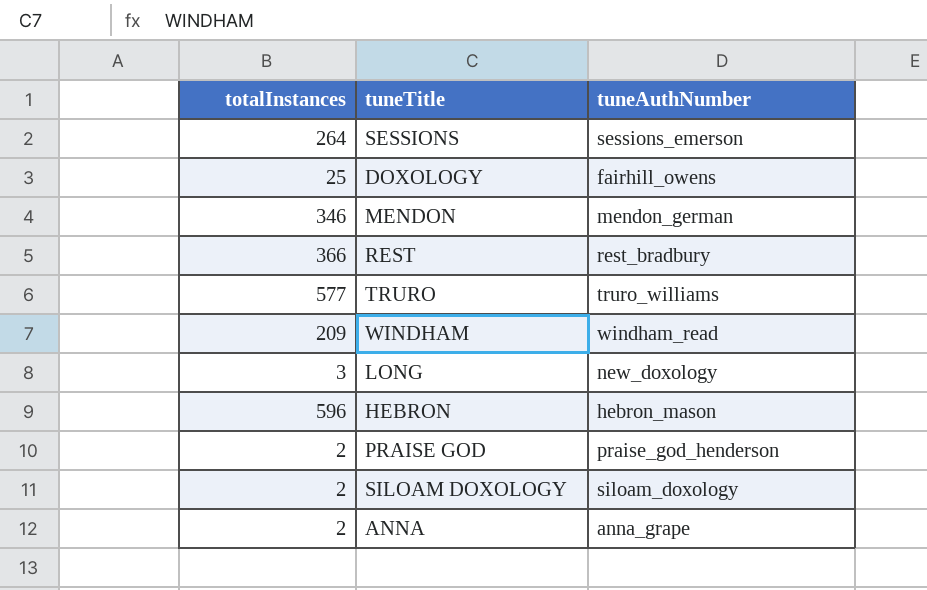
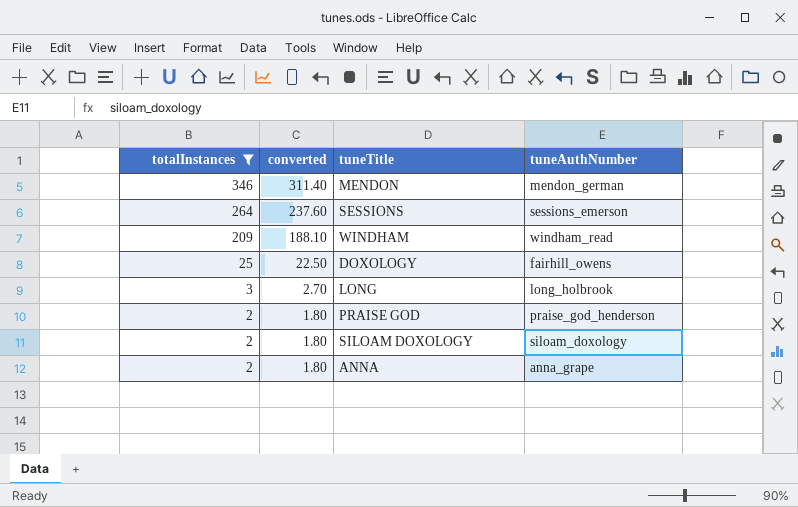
filter: none -> totalInstances <= 346
row order: none -> totalInstances descending
column converted | formula: none -> [totalInstances] * 0.9
LONG | tuneAuthNumber: new_doxology -> long_holbrook

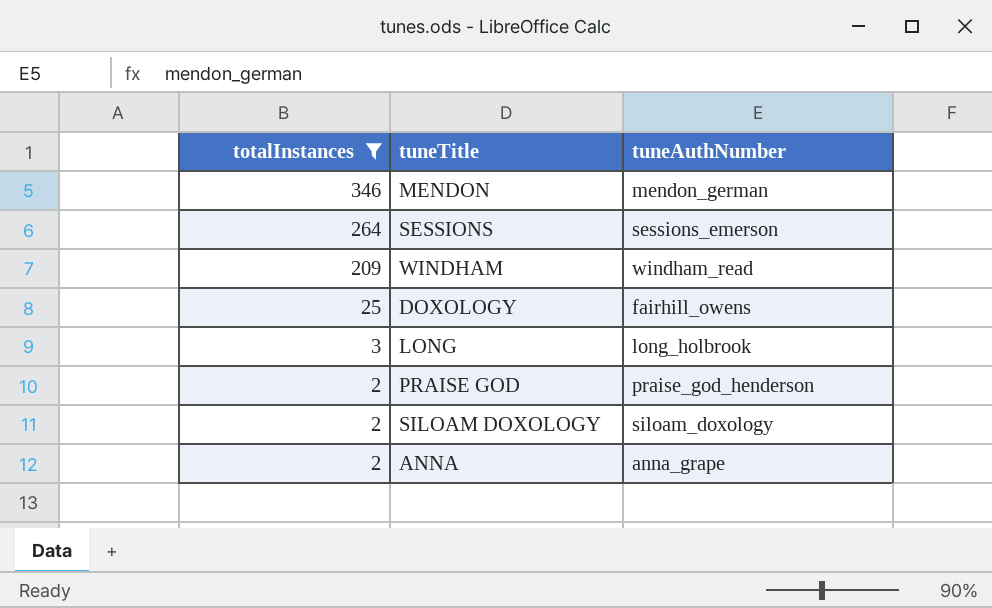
column converted | formula: [totalInstances] * 0.9 -> none

